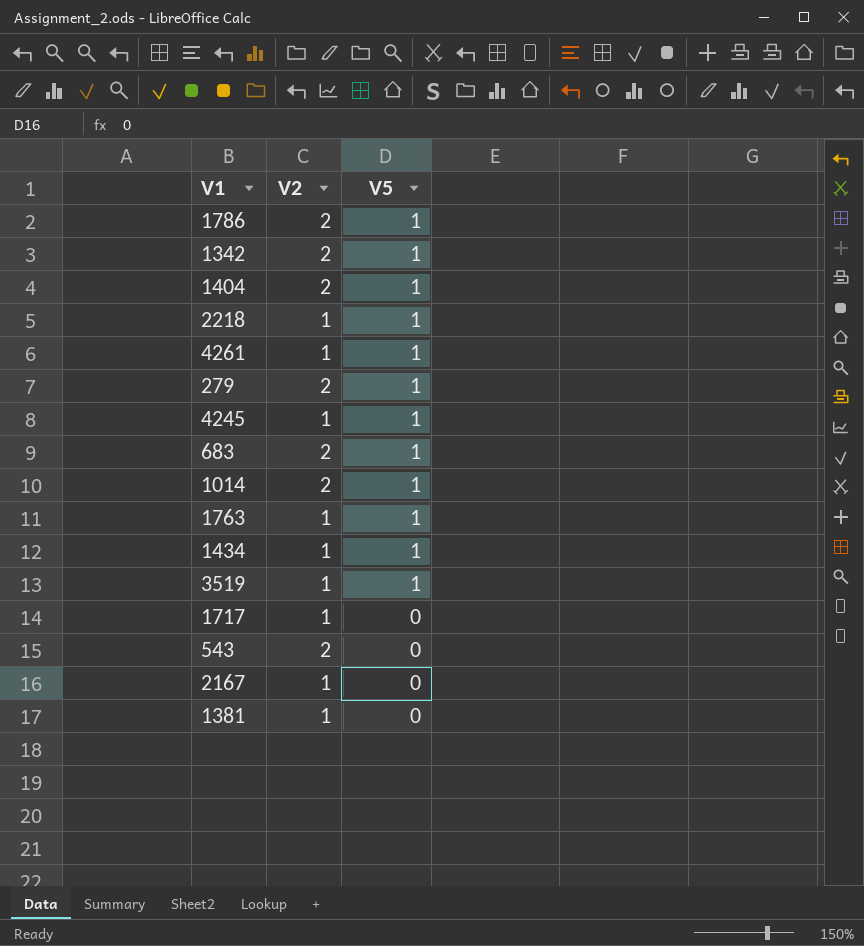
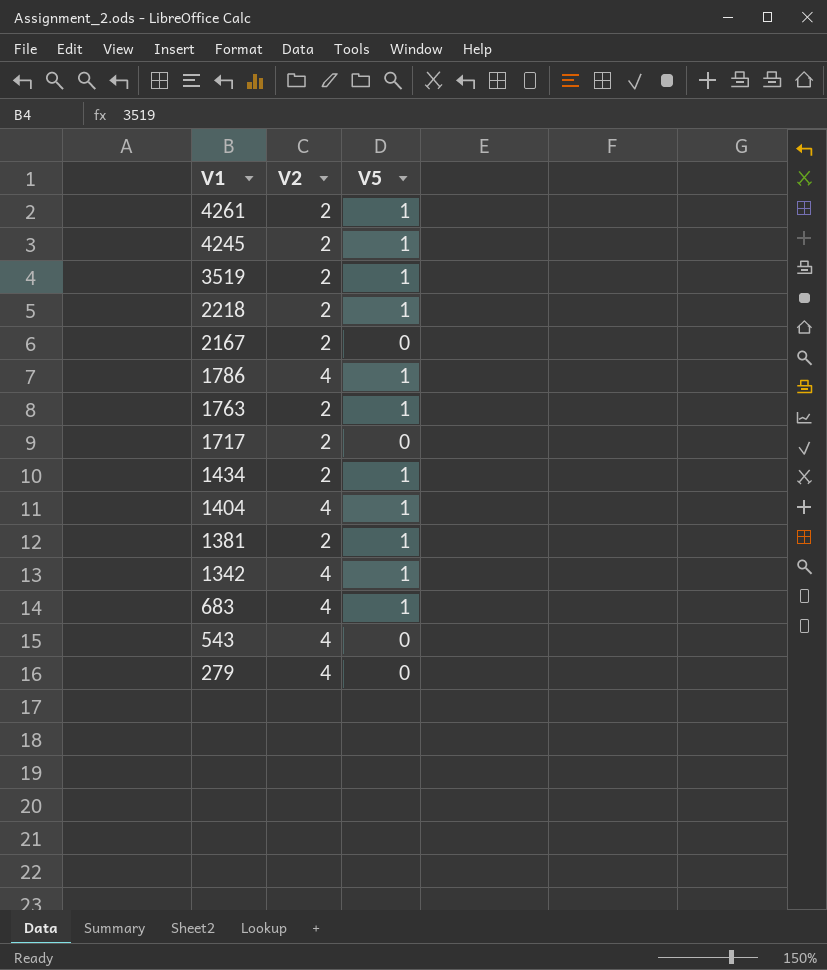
row order: V5 descending -> V1 descending
row 1014: 2 | 1 -> none
4261 | V2: 1 -> 2
4245 | V2: 1 -> 2
3519 | V2: 1 -> 2
2218 | V2: 1 -> 2
2167 | V2: 1 -> 2
1786 | V2: 2 -> 4
1763 | V2: 1 -> 2
1717 | V2: 1 -> 2
1434 | V2: 1 -> 2
1404 | V2: 2 -> 4
1381 | V2: 1 -> 2
1381 | V5: 0 -> 1
1342 | V2: 2 -> 4
683 | V2: 2 -> 4
543 | V2: 2 -> 4
279 | V2: 2 -> 4
279 | V5: 1 -> 0

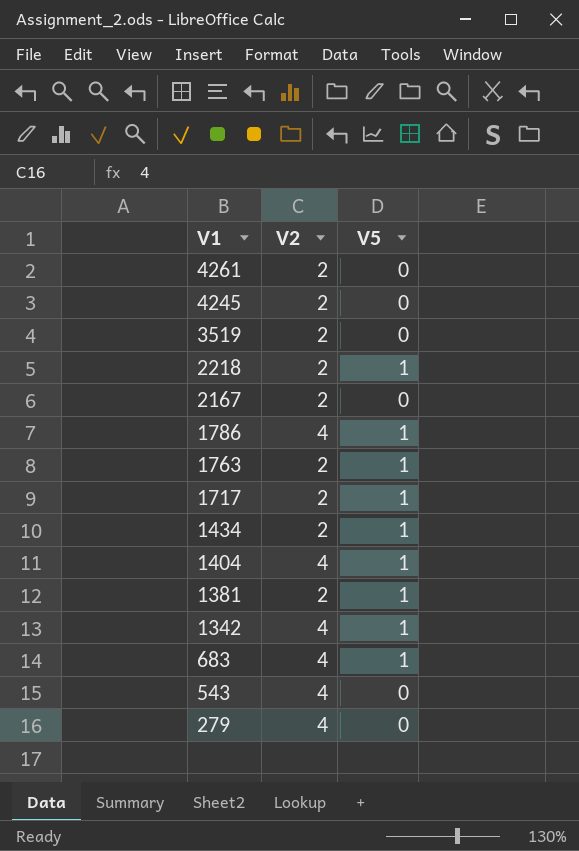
4261 | V5: 1 -> 0
4245 | V5: 1 -> 0
3519 | V5: 1 -> 0
1717 | V5: 0 -> 1

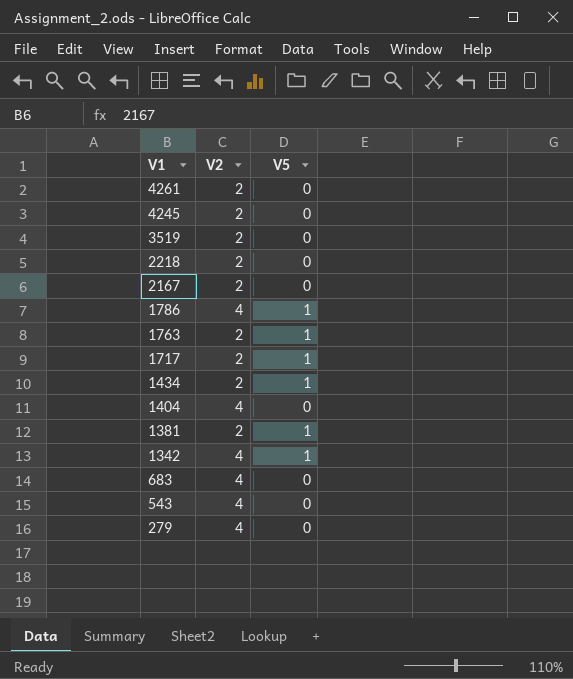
2218 | V5: 1 -> 0
1404 | V5: 1 -> 0
683 | V5: 1 -> 0

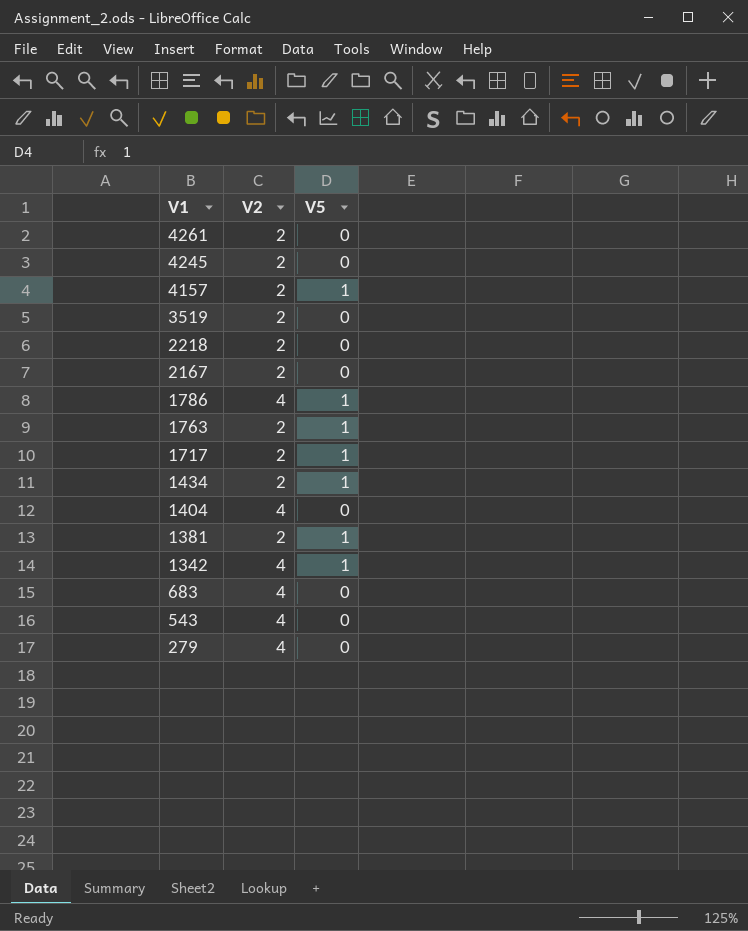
row 4157: none -> 2 | 1

